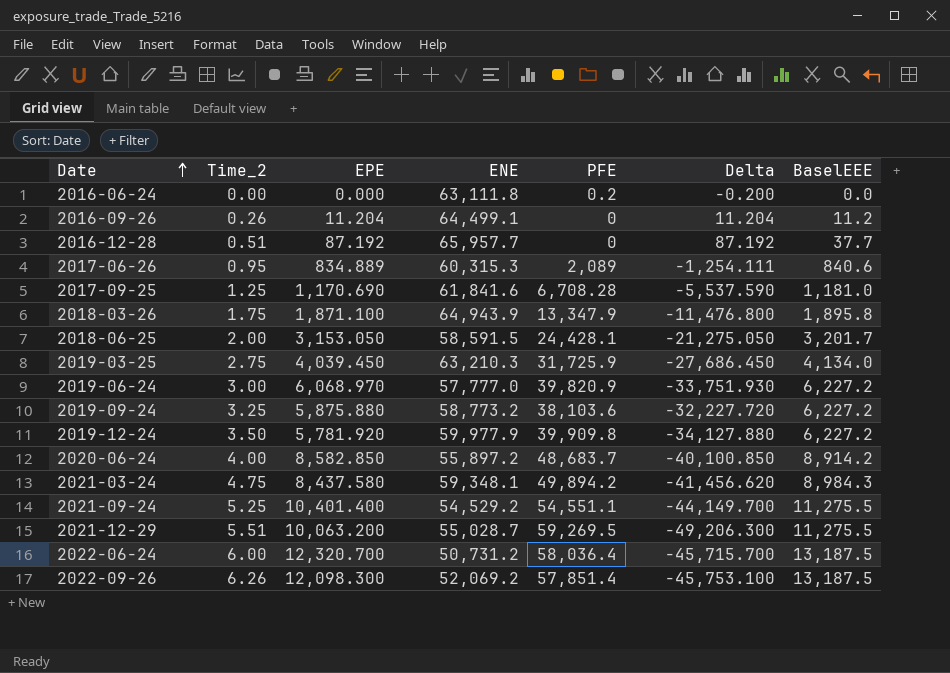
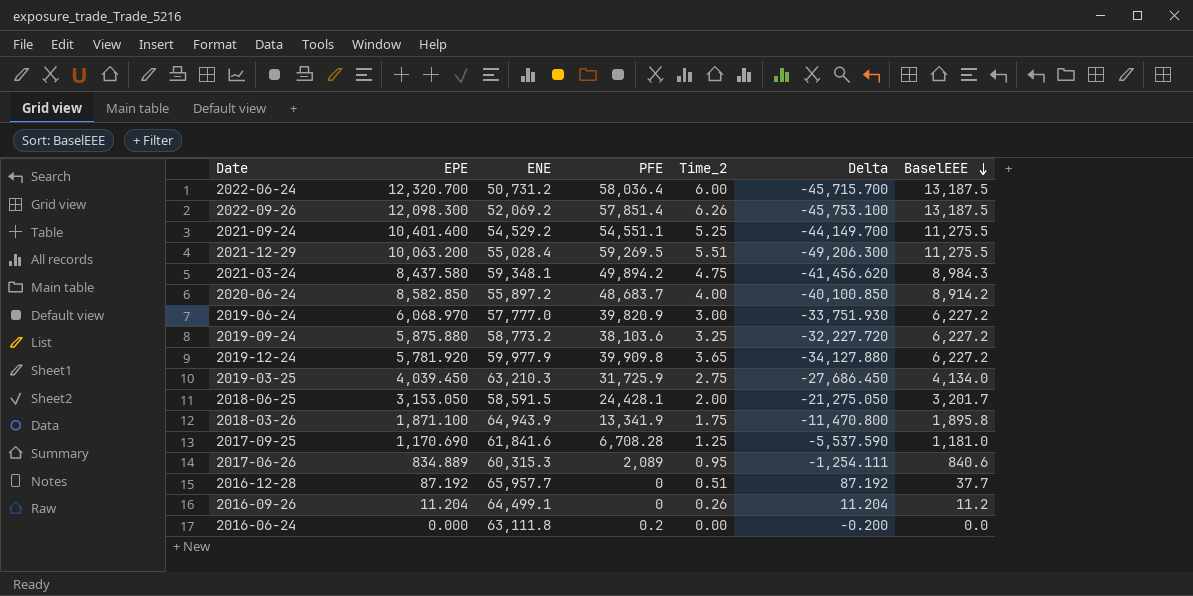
row order: Date ascending -> BaselEEE descending
column Time_2 | position: 2 -> 5
2021-12-29 | ENE: 55,028.7 -> 55,028.4
2019-12-24 | Time_2: 3.50 -> 3.65
2018-03-26 | PFE: 13,347.9 -> 13,341.9
2018-03-26 | Delta: -11,476.800 -> -11,470.800

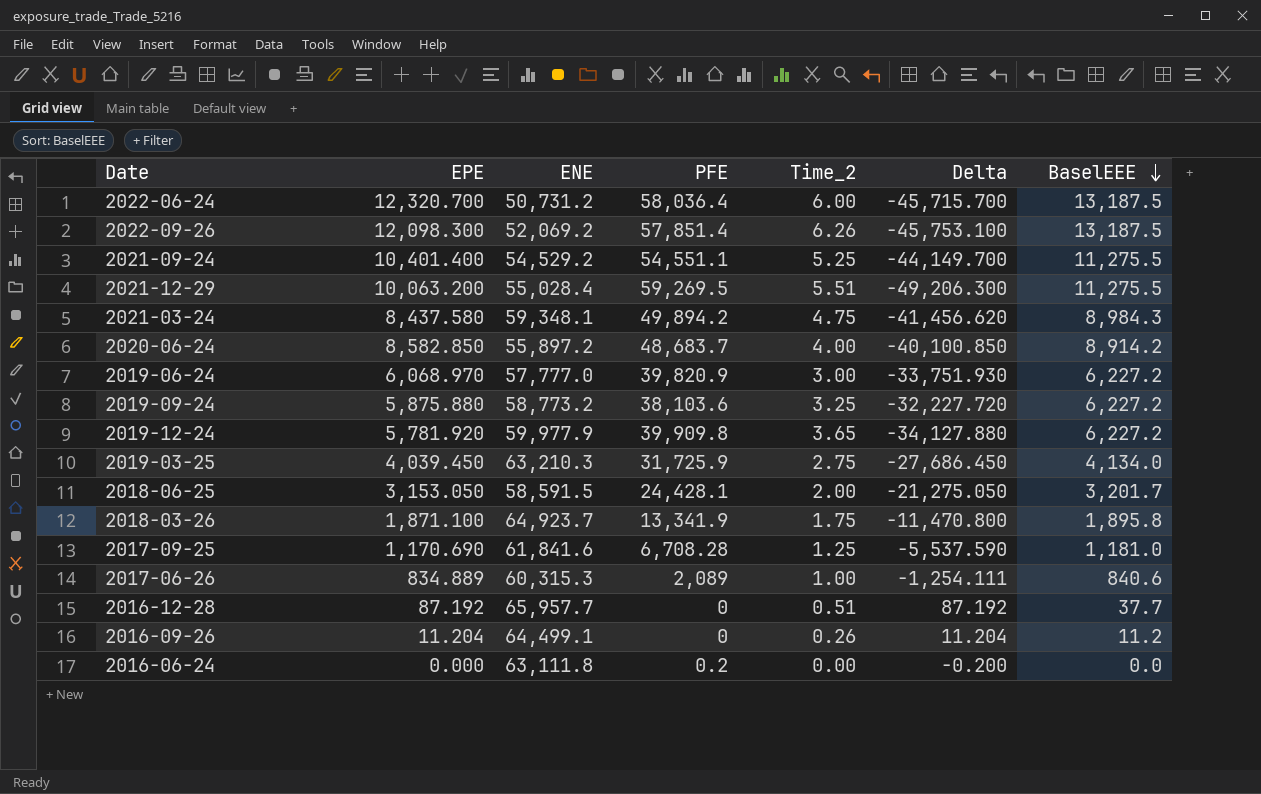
2018-03-26 | ENE: 64,943.9 -> 64,923.7
2017-06-26 | Time_2: 0.95 -> 1.00

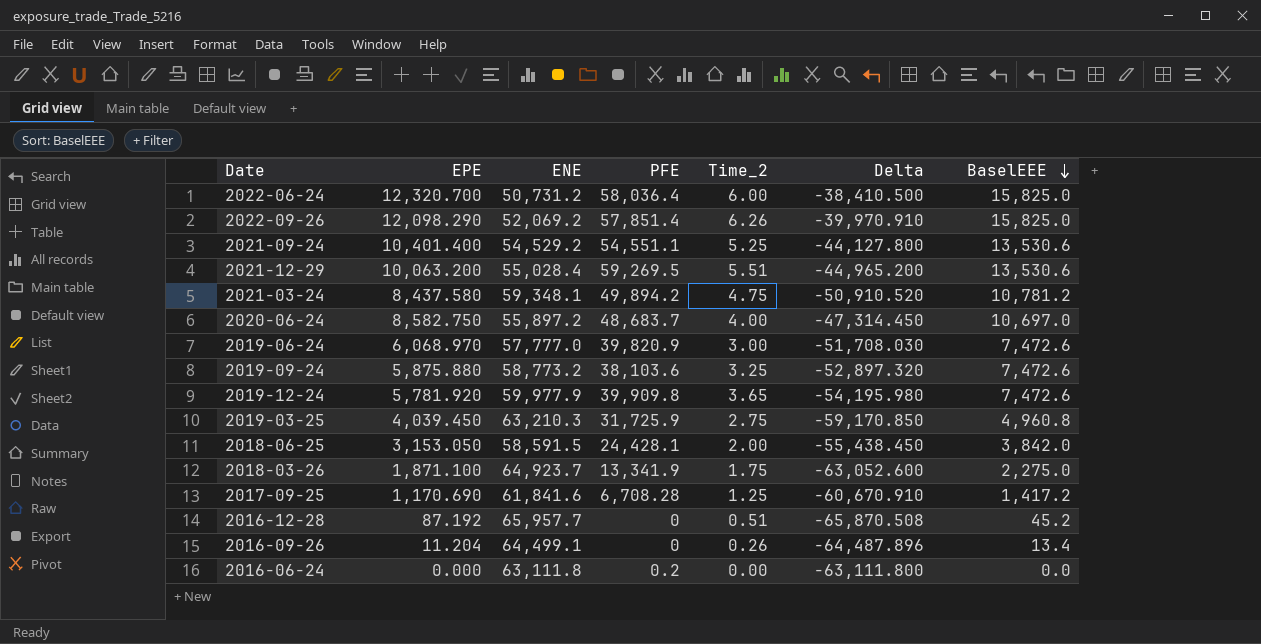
column Delta | formula: [EPE] - [PFE] -> [EPE] - [ENE]
row 2017-06-26: 834.889 | 60,315.3 | 2,089 | 1.00 | -1,254.111 | 840.6 -> none
2022-06-24 | BaselEEE: 13,187.5 -> 15,825.0
2022-09-26 | EPE: 12,098.300 -> 12,098.290
2022-09-26 | BaselEEE: 13,187.5 -> 15,825.0
2021-09-24 | BaselEEE: 11,275.5 -> 13,530.6
2021-12-29 | BaselEEE: 11,275.5 -> 13,530.6
2021-03-24 | BaselEEE: 8,984.3 -> 10,781.2
2020-06-24 | EPE: 8,582.850 -> 8,582.750
2020-06-24 | BaselEEE: 8,914.2 -> 10,697.0
2019-06-24 | BaselEEE: 6,227.2 -> 7,472.6
2019-09-24 | BaselEEE: 6,227.2 -> 7,472.6
2019-12-24 | BaselEEE: 6,227.2 -> 7,472.6
2019-03-25 | BaselEEE: 4,134.0 -> 4,960.8
2018-06-25 | BaselEEE: 3,201.7 -> 3,842.0
2018-03-26 | BaselEEE: 1,895.8 -> 2,275.0
2017-09-25 | BaselEEE: 1,181.0 -> 1,417.2
2016-12-28 | BaselEEE: 37.7 -> 45.2
2016-09-26 | BaselEEE: 11.2 -> 13.4

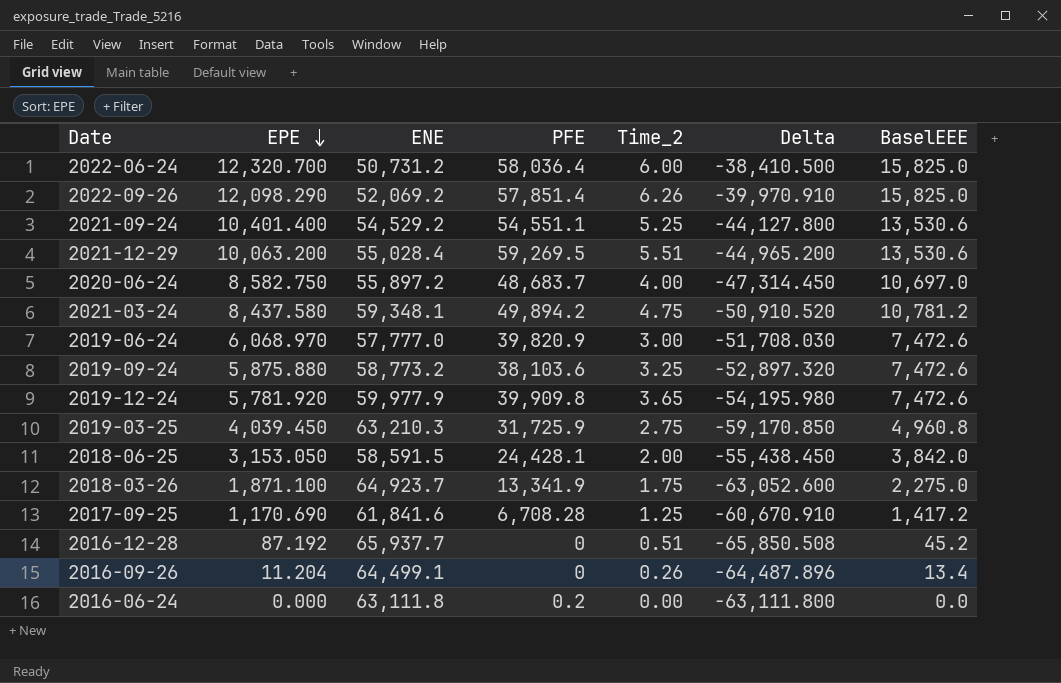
row order: BaselEEE descending -> EPE descending
2016-12-28 | ENE: 65,957.7 -> 65,937.7
2016-12-28 | Delta: -65,870.508 -> -65,850.508

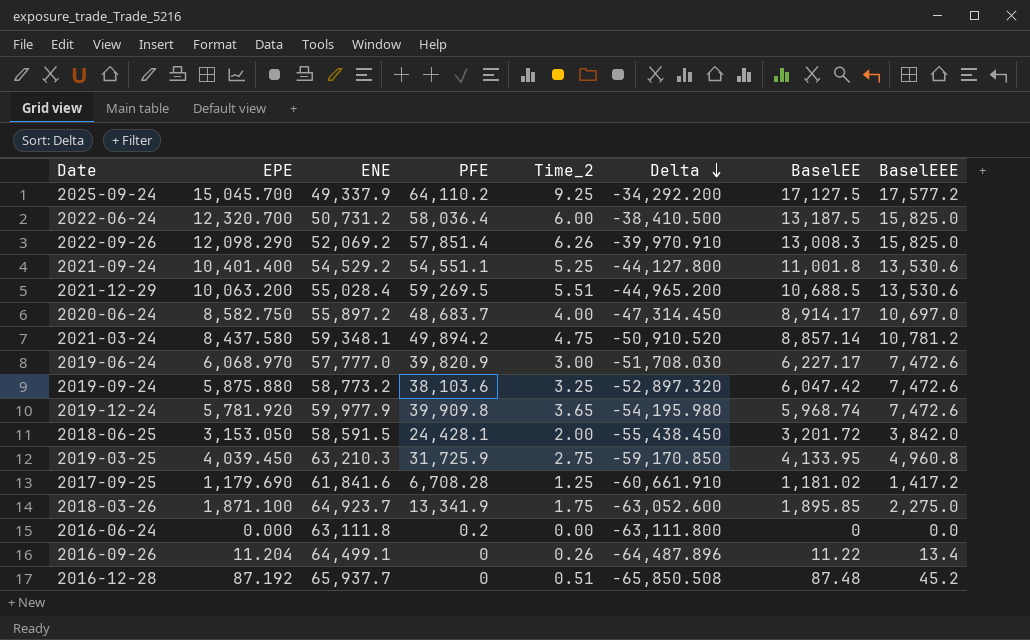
row order: EPE descending -> Delta descending
column BaselEE | position: none -> 7
row 2025-09-24: none -> 15,045.700 | 49,337.9 | 64,110.2 | 9.25 | -34,292.200 | 17,127.5 | 17,577.2
2017-09-25 | EPE: 1,170.690 -> 1,179.690
2017-09-25 | Delta: -60,670.910 -> -60,661.910

